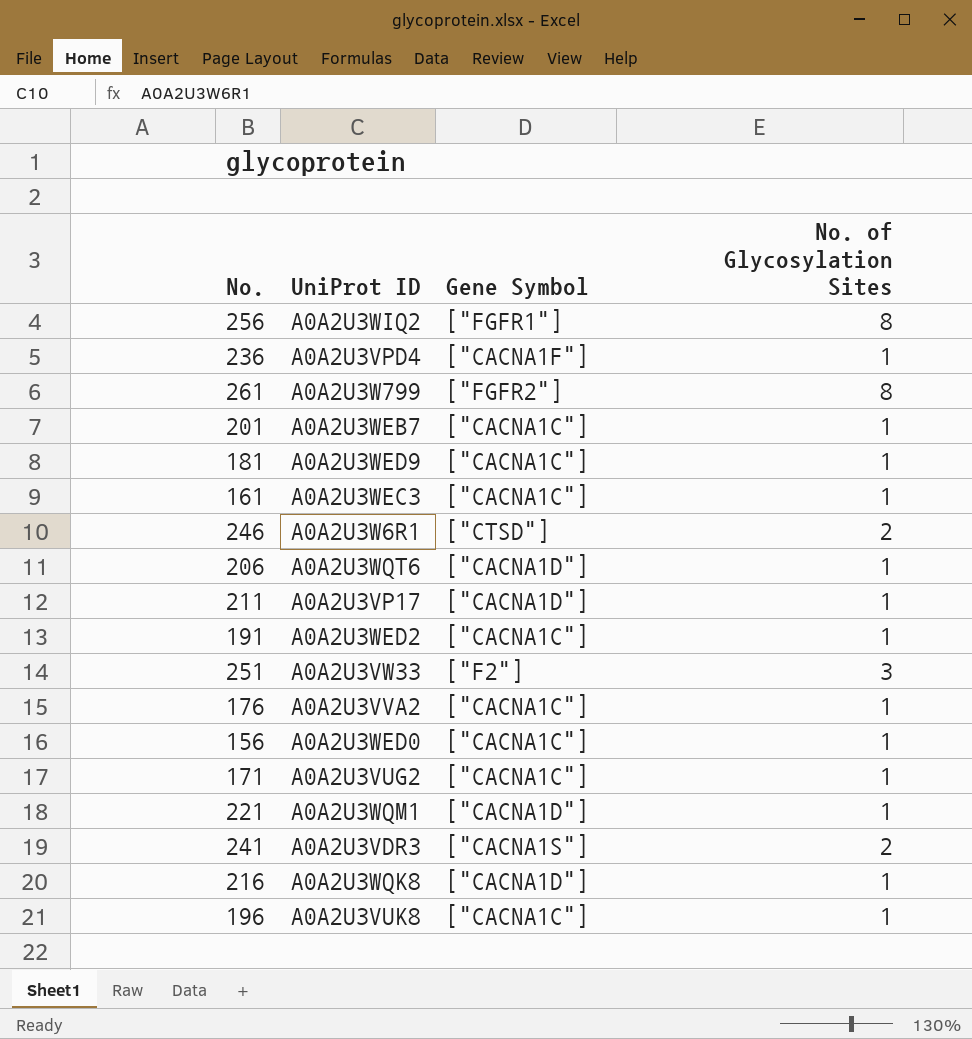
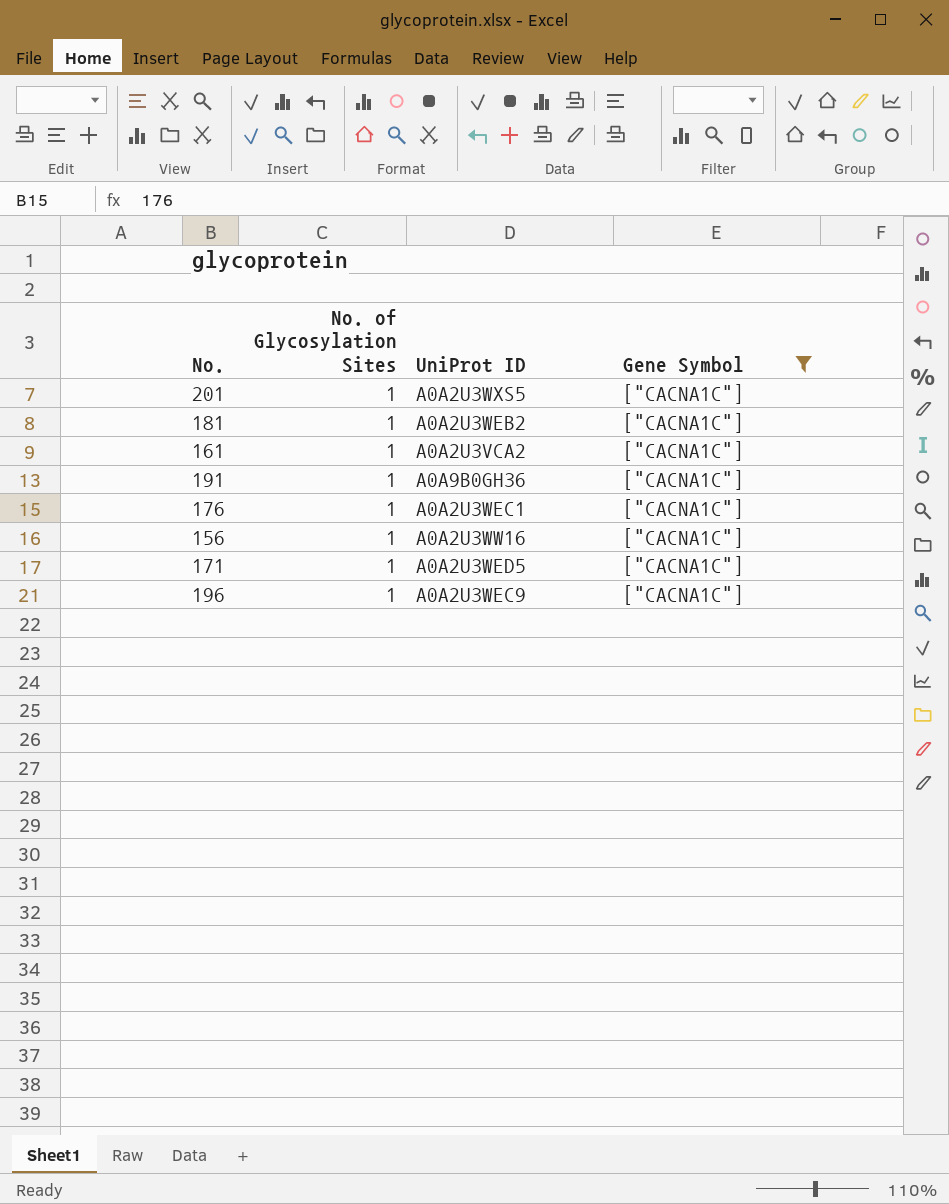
filter: none -> Gene Symbol = ["CACNA1C"]
column No. of Glycosylation Sites | position: 4 -> 2
201 | UniProt ID: A0A2U3WEB7 -> A0A2U3WXS5
181 | UniProt ID: A0A2U3WED9 -> A0A2U3WEB2
161 | UniProt ID: A0A2U3WEC3 -> A0A2U3VCA2
191 | UniProt ID: A0A2U3WED2 -> A0A9B0GH36
176 | UniProt ID: A0A2U3VVA2 -> A0A2U3WEC1
156 | UniProt ID: A0A2U3WED0 -> A0A2U3WW16
171 | UniProt ID: A0A2U3VUG2 -> A0A2U3WED5
196 | UniProt ID: A0A2U3VUK8 -> A0A2U3WEC9

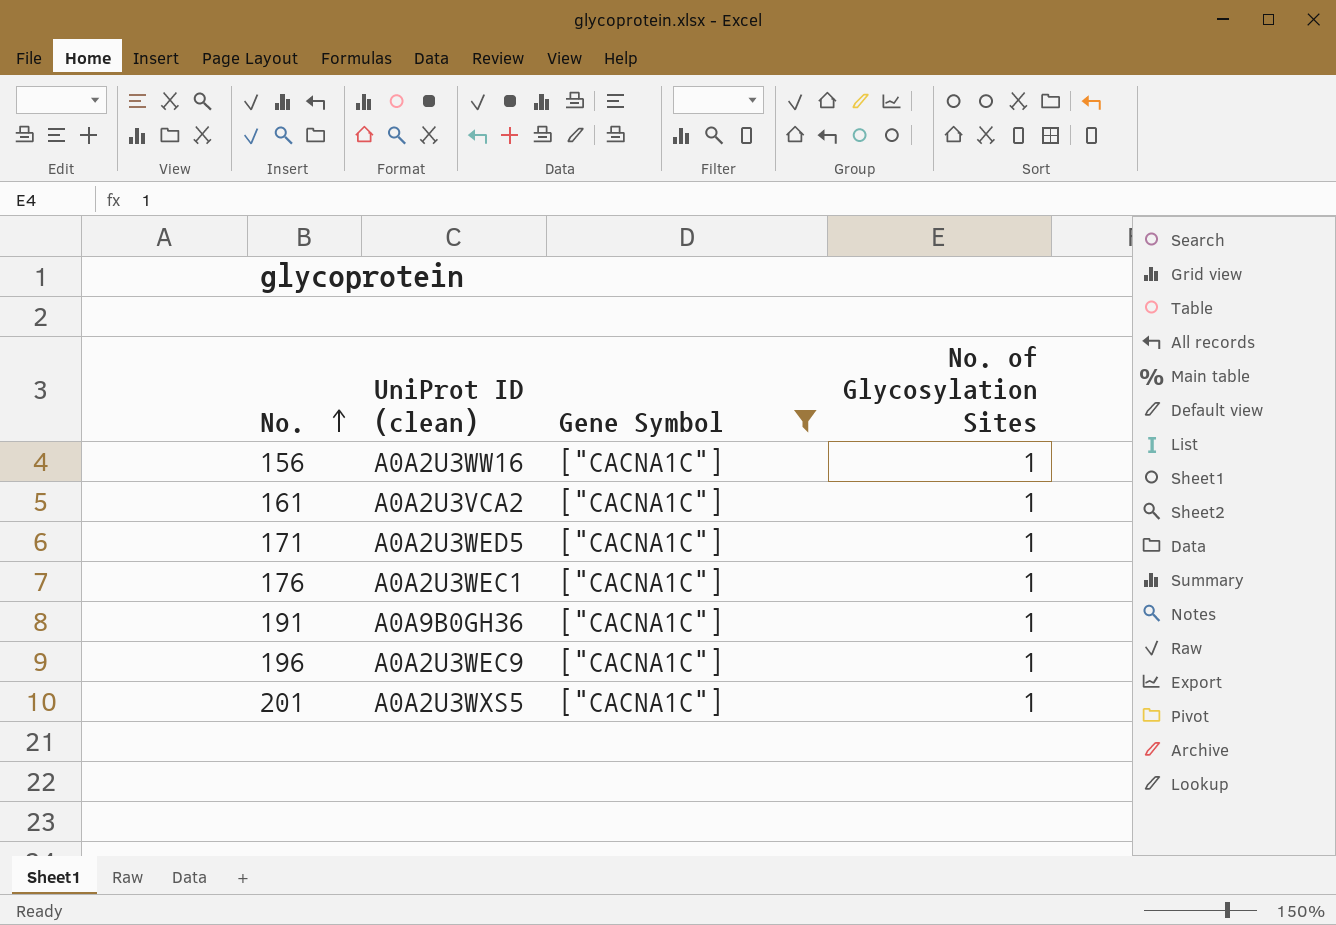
row order: none -> No. ascending
column name: UniProt ID -> UniProt ID (clean)
column No. of Glycosylation Sites | position: 2 -> 4
row 181: 1 | A0A2U3WEB2 | ["CACNA1C"] -> none

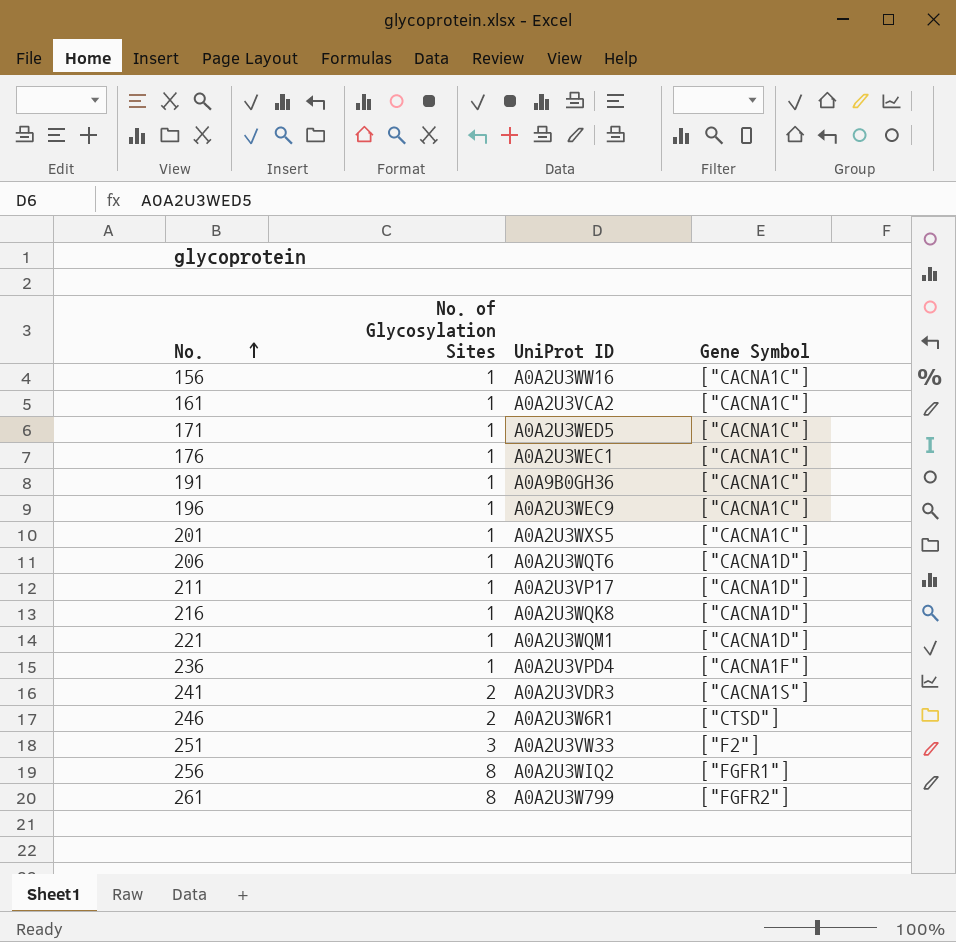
filter: Gene Symbol = ["CACNA1C"] -> none
column No. of Glycosylation Sites | position: 4 -> 2
column name: UniProt ID (clean) -> UniProt ID

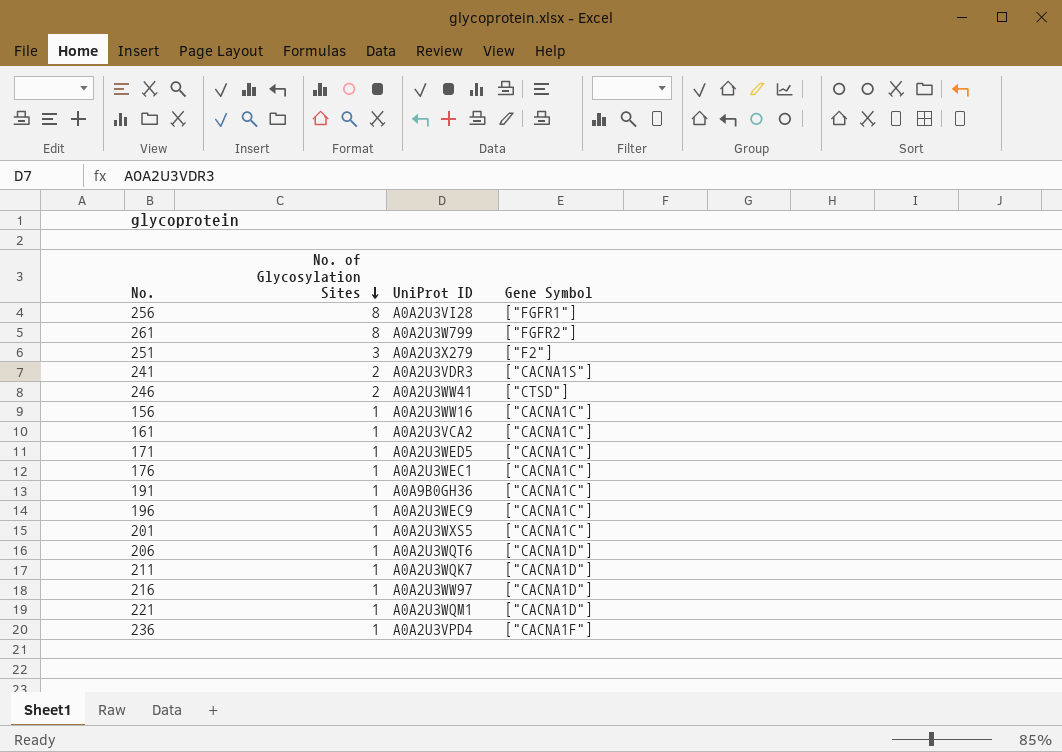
row order: No. ascending -> No. of Glycosylation Sites descending
256 | UniProt ID: A0A2U3WIQ2 -> A0A2U3VI28
251 | UniProt ID: A0A2U3VW33 -> A0A2U3X279
246 | UniProt ID: A0A2U3W6R1 -> A0A2U3WW41
211 | UniProt ID: A0A2U3VP17 -> A0A2U3WQK7
216 | UniProt ID: A0A2U3WQK8 -> A0A2U3WW97

